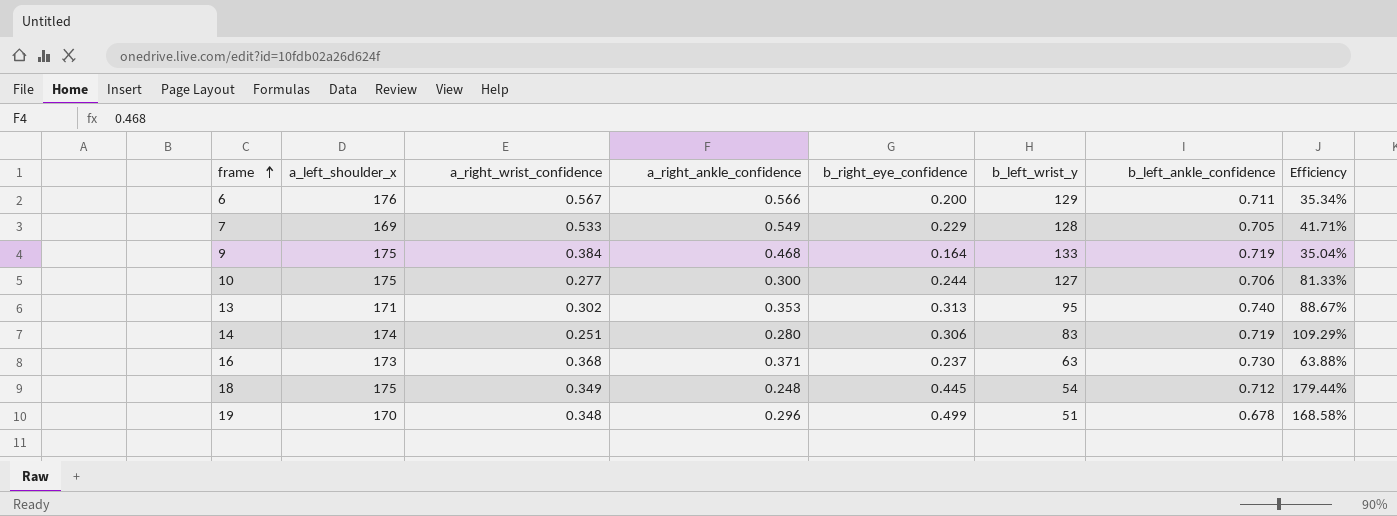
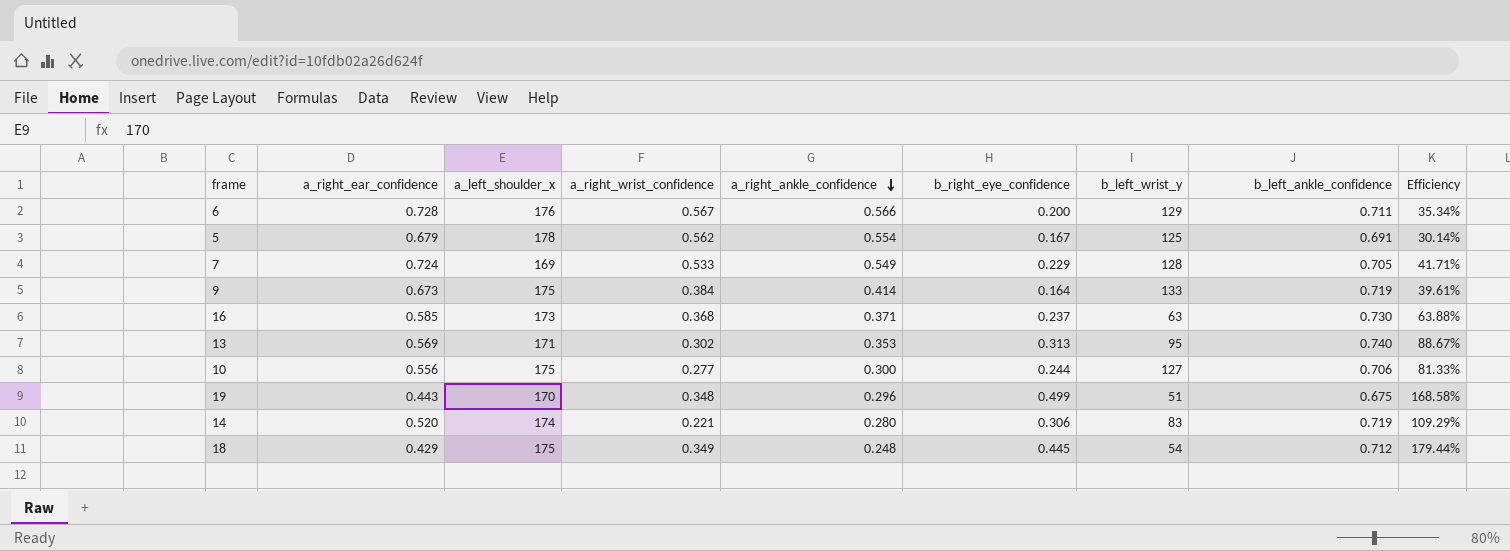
row order: frame ascending -> a_right_ankle_confidence descending
column a_right_ear_confidence | position: none -> 2
row 5: none -> 0.679 | 178 | 0.562 | 0.554 | 0.167 | 125 | 0.691 | 30.14%
9 | a_right_ankle_confidence: 0.468 -> 0.414
9 | Efficiency: 35.04% -> 39.61%
19 | b_left_ankle_confidence: 0.678 -> 0.675
14 | a_right_wrist_confidence: 0.251 -> 0.221

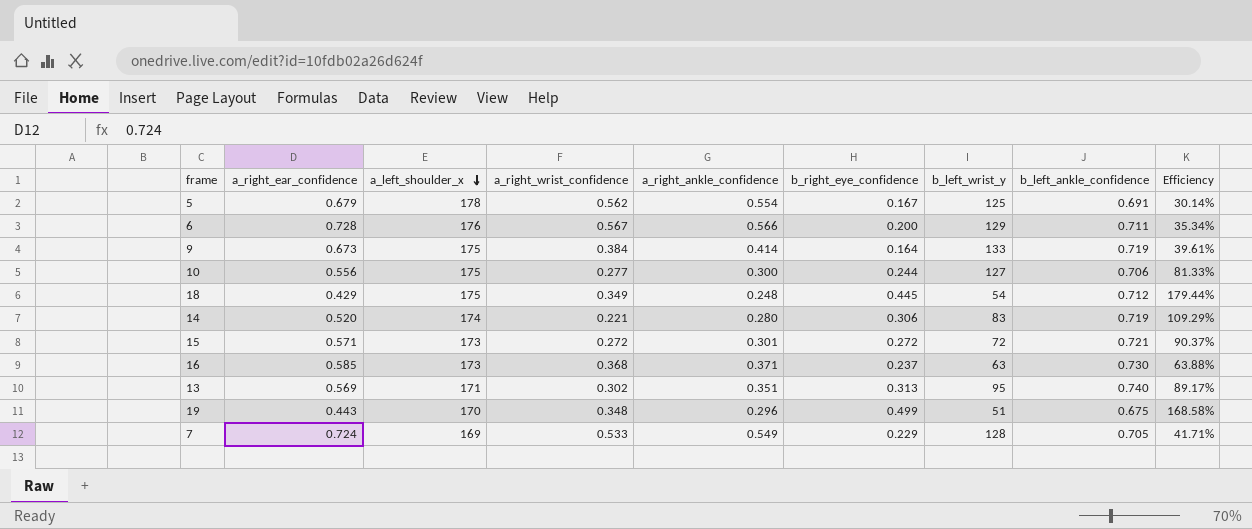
row order: a_right_ankle_confidence descending -> a_left_shoulder_x descending
row 15: none -> 0.571 | 173 | 0.272 | 0.301 | 0.272 | 72 | 0.721 | 90.37%
13 | a_right_ankle_confidence: 0.353 -> 0.351
13 | Efficiency: 88.67% -> 89.17%

